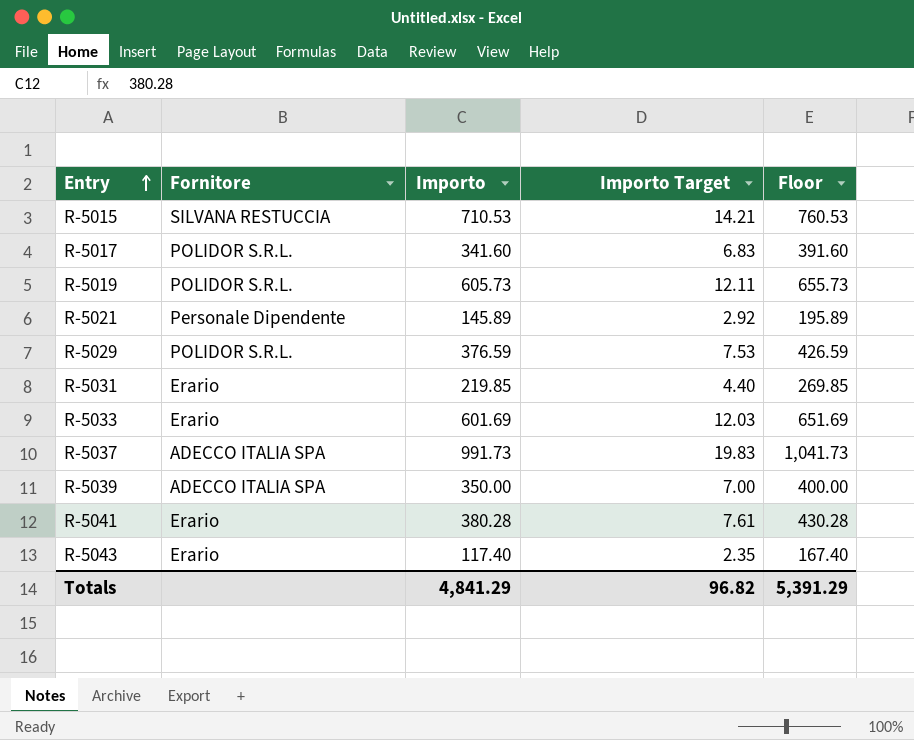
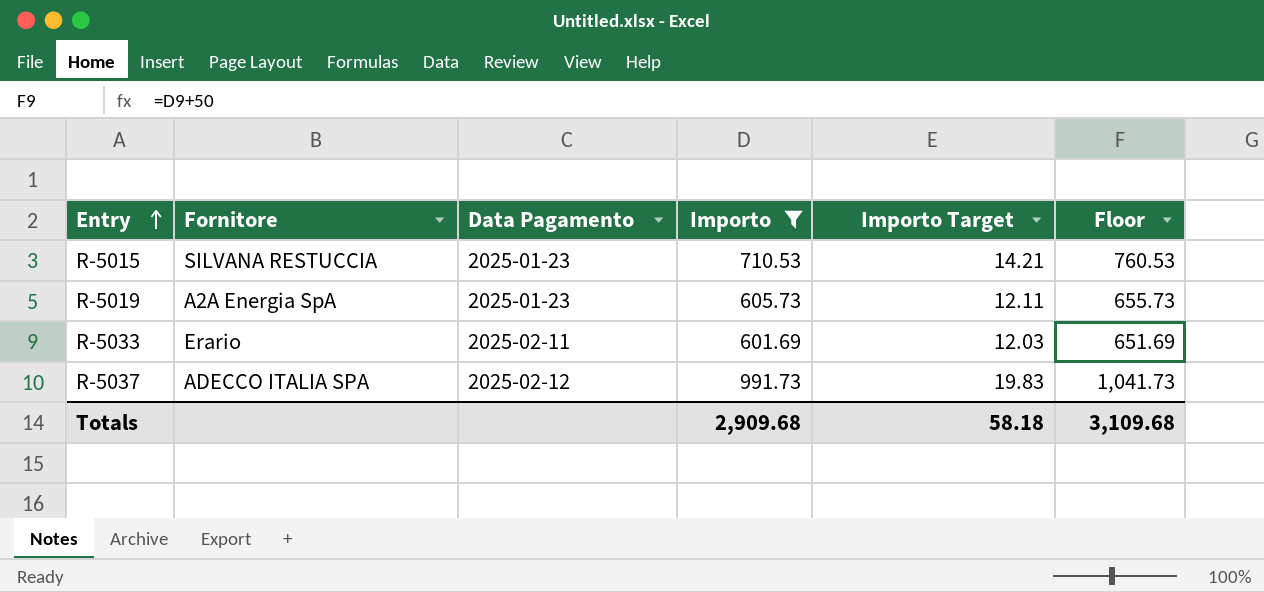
filter: none -> Importo >= 601.69
column Data Pagamento | position: none -> 3
R-5019 | Fornitore: POLIDOR S.R.L. -> A2A Energia SpA
Totals | Importo: 4,841.29 -> 2,909.68
Totals | Importo Target: 96.82 -> 58.18
Totals | Floor: 5,391.29 -> 3,109.68

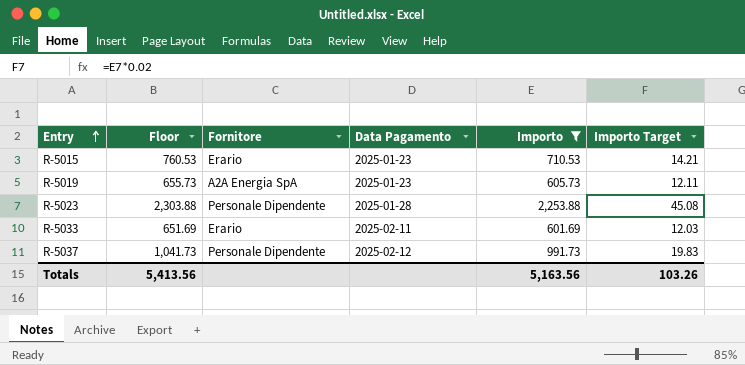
column Floor | position: 6 -> 2
R-5015 | Fornitore: SILVANA RESTUCCIA -> Erario
row R-5023: none -> 2,303.88 | Personale Dipendente | 2025-01-28 | 2,253.88 | 45.08
R-5037 | Fornitore: ADECCO ITALIA SPA -> Personale Dipendente
Totals | Floor: 3,109.68 -> 5,413.56
Totals | Importo: 2,909.68 -> 5,163.56
Totals | Importo Target: 58.18 -> 103.26

